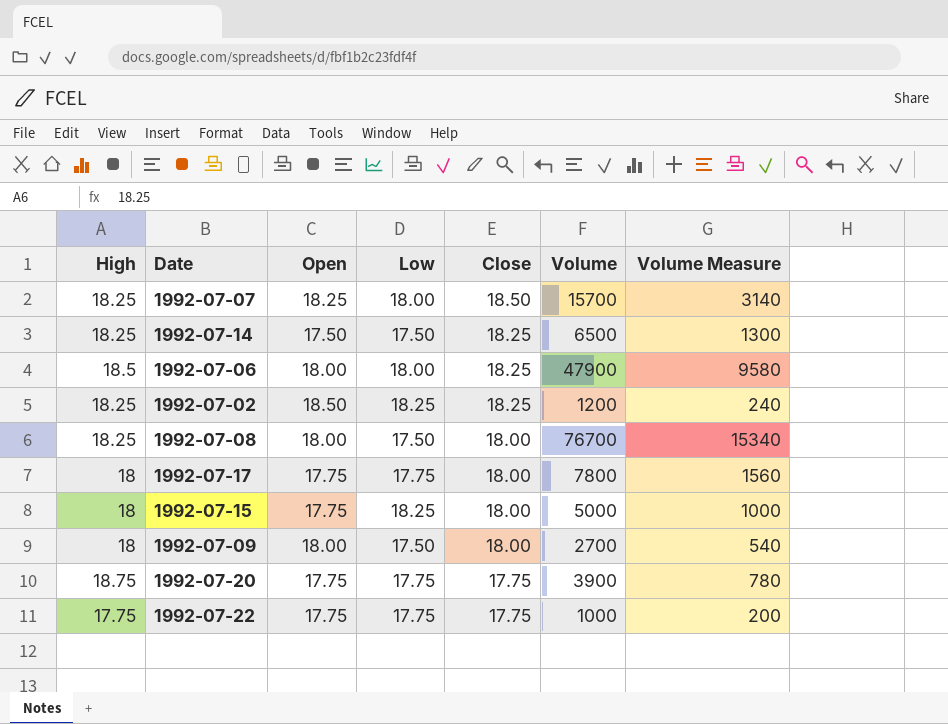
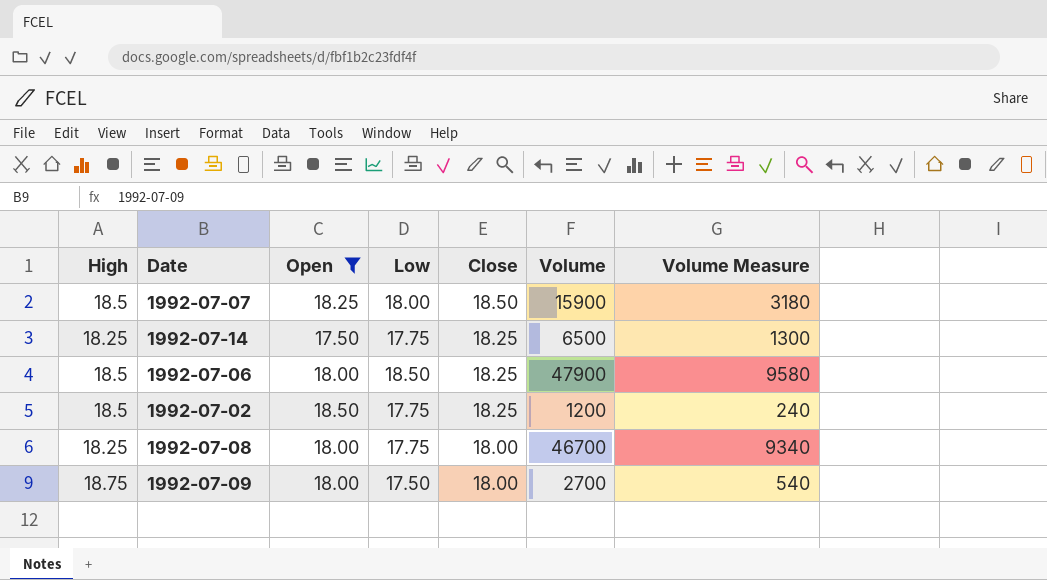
filter: none -> Open != 17.75
1992-07-07 | High: 18.25 -> 18.5
1992-07-07 | Volume: 15700 -> 15900
1992-07-07 | Volume Measure: 3140 -> 3180
1992-07-14 | Low: 17.50 -> 17.75
1992-07-06 | Low: 18.00 -> 18.50
1992-07-02 | High: 18.25 -> 18.5
1992-07-02 | Low: 18.25 -> 17.75
1992-07-08 | Low: 17.50 -> 17.75
1992-07-08 | Volume: 76700 -> 46700
1992-07-08 | Volume Measure: 15340 -> 9340
1992-07-09 | High: 18 -> 18.75

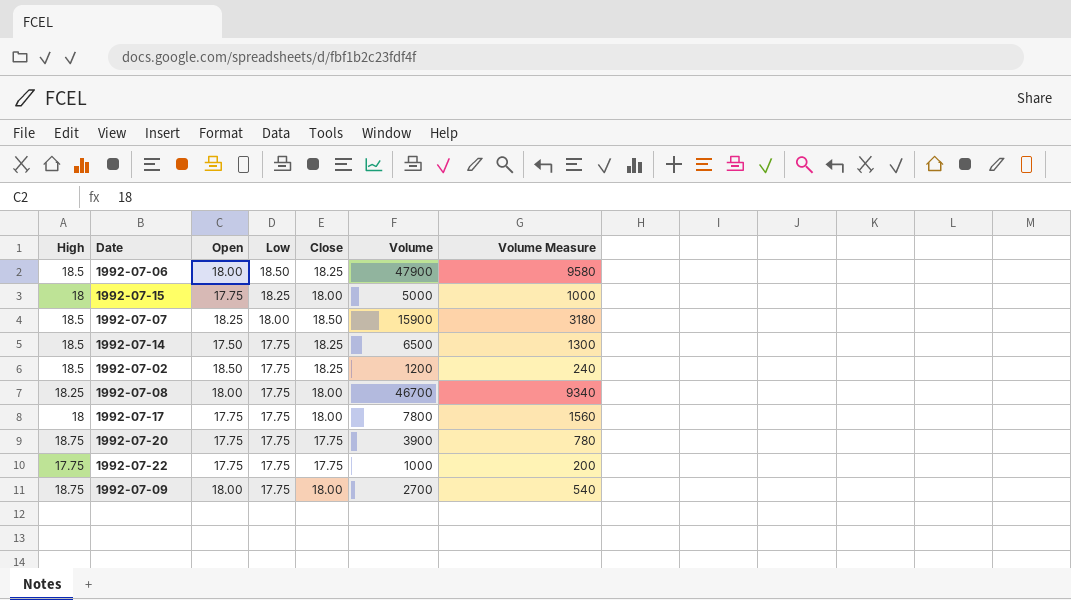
filter: Open != 17.75 -> none
row order: Close descending -> Low descending
1992-07-14 | High: 18.25 -> 18.5
1992-07-09 | Low: 17.50 -> 17.75

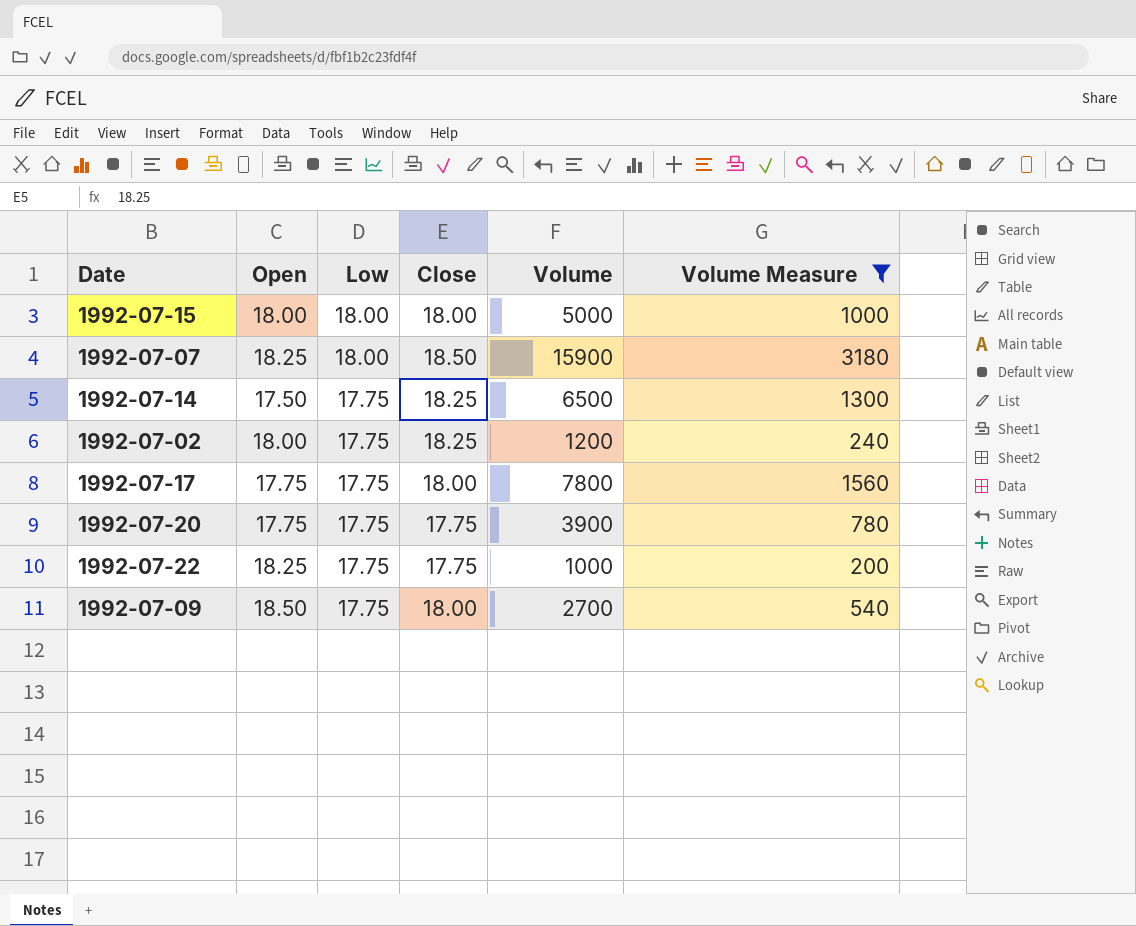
filter: none -> Volume Measure <= 3180
column High | position: 1 -> none
1992-07-15 | Open: 17.75 -> 18.00
1992-07-15 | Low: 18.25 -> 18.00
1992-07-02 | Open: 18.50 -> 18.00
1992-07-22 | Open: 17.75 -> 18.25
1992-07-09 | Open: 18.00 -> 18.50

